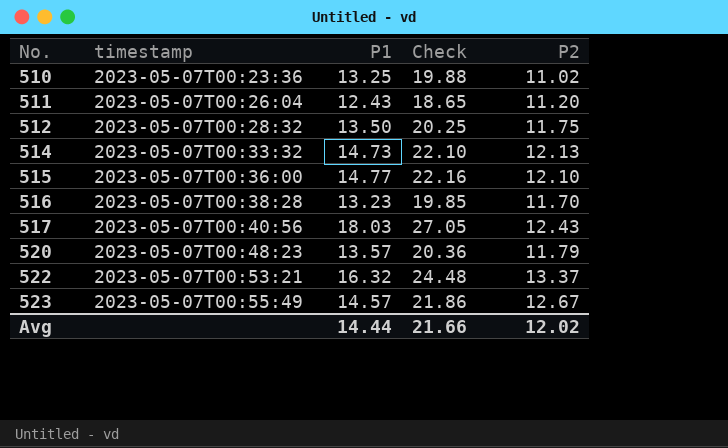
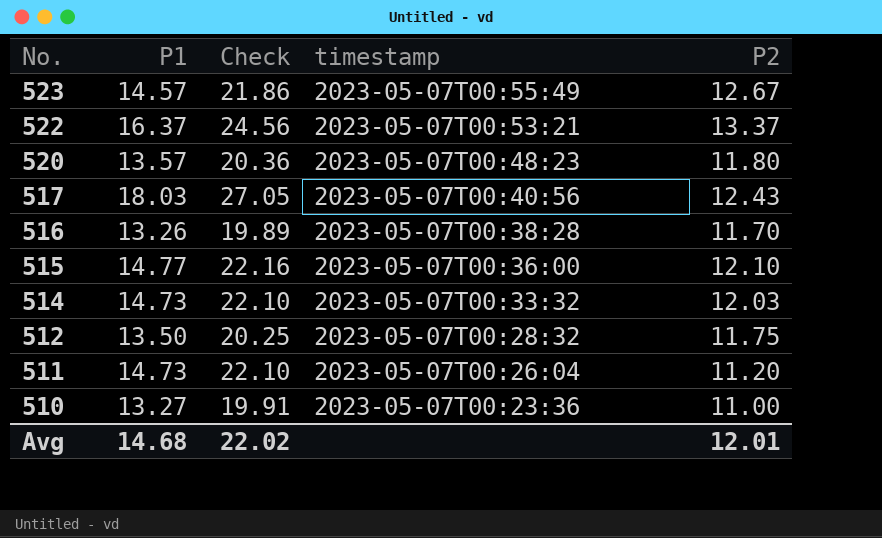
row order: No. ascending -> No. descending
column timestamp | position: 2 -> 4
522 | P1: 16.32 -> 16.37
522 | Check: 24.48 -> 24.56
520 | P2: 11.79 -> 11.80
516 | P1: 13.23 -> 13.26
516 | Check: 19.85 -> 19.89
514 | P2: 12.13 -> 12.03
511 | P1: 12.43 -> 14.73
511 | Check: 18.65 -> 22.10
510 | P1: 13.25 -> 13.27
510 | Check: 19.88 -> 19.91
510 | P2: 11.02 -> 11.00
Avg | P1: 14.44 -> 14.68
Avg | Check: 21.66 -> 22.02
Avg | P2: 12.02 -> 12.01

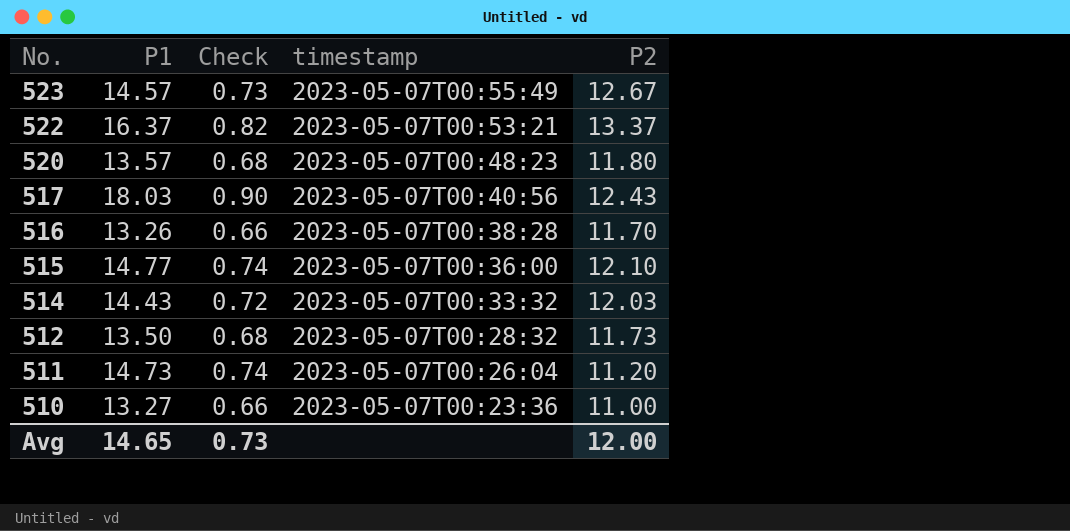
column Check | formula: [P1] * 1.5 -> [P1] * 0.05
514 | P1: 14.73 -> 14.43
512 | P2: 11.75 -> 11.73
Avg | P1: 14.68 -> 14.65
Avg | Check: 22.02 -> 0.73
Avg | P2: 12.01 -> 12.00

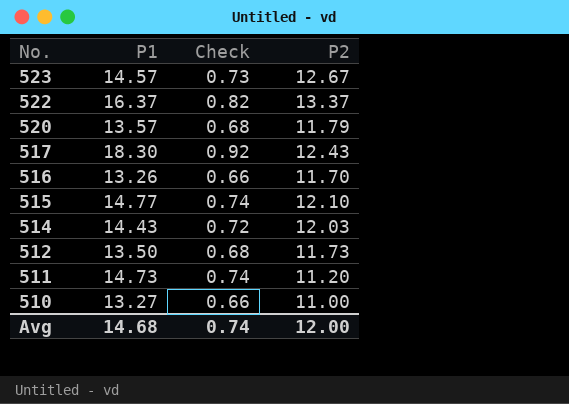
column timestamp | position: 4 -> none
520 | P2: 11.80 -> 11.79
517 | P1: 18.03 -> 18.30
517 | Check: 0.90 -> 0.92
Avg | P1: 14.65 -> 14.68
Avg | Check: 0.73 -> 0.74

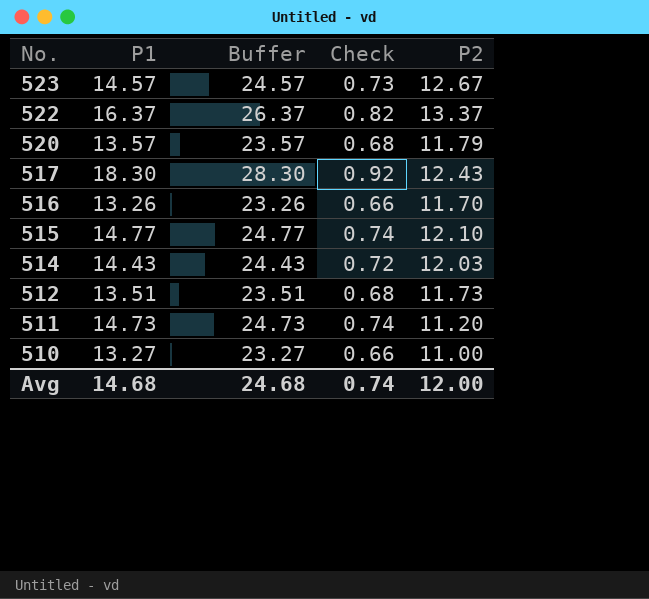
column Buffer | formula: none -> [P1] + 10
512 | P1: 13.50 -> 13.51

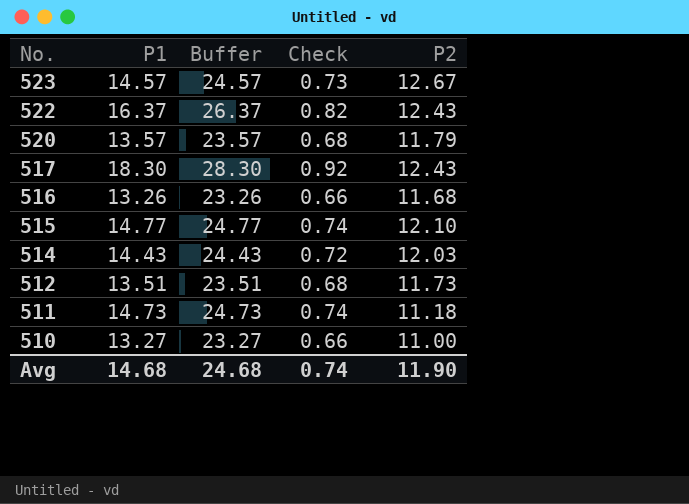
522 | P2: 13.37 -> 12.43
516 | P2: 11.70 -> 11.68
511 | P2: 11.20 -> 11.18
Avg | P2: 12.00 -> 11.90

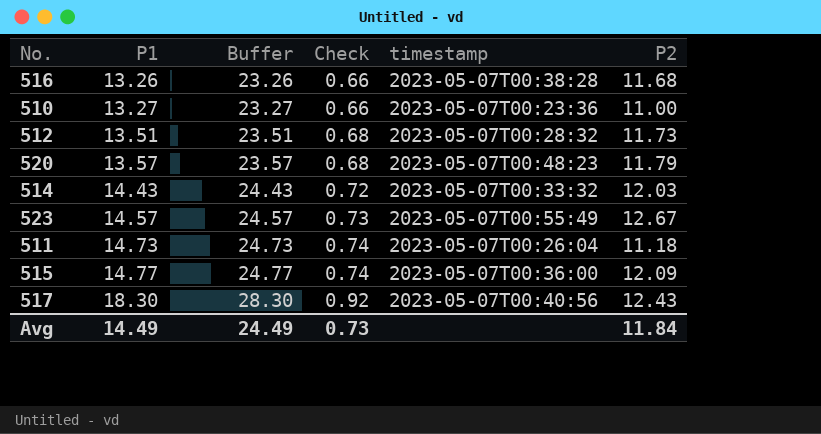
row order: No. descending -> P1 ascending
column timestamp | position: none -> 5
row 522: 16.37 | 26.37 | 0.82 | 12.43 -> none
515 | P2: 12.10 -> 12.09
Avg | P1: 14.68 -> 14.49
Avg | Buffer: 24.68 -> 24.49
Avg | Check: 0.74 -> 0.73
Avg | P2: 11.90 -> 11.84

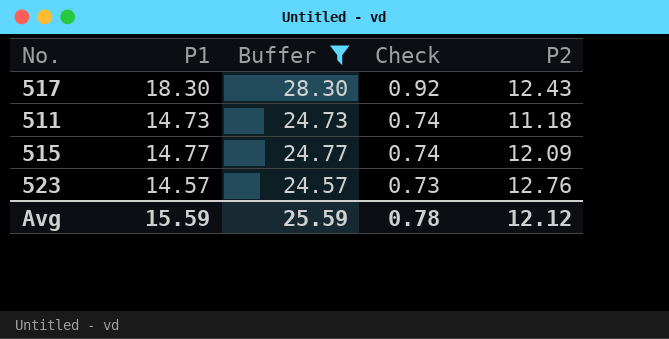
filter: none -> Buffer >= 24.57
row order: P1 ascending -> Check descending
column timestamp | position: 5 -> none
523 | P2: 12.67 -> 12.76
Avg | P1: 14.49 -> 15.59
Avg | Buffer: 24.49 -> 25.59
Avg | Check: 0.73 -> 0.78
Avg | P2: 11.84 -> 12.12

